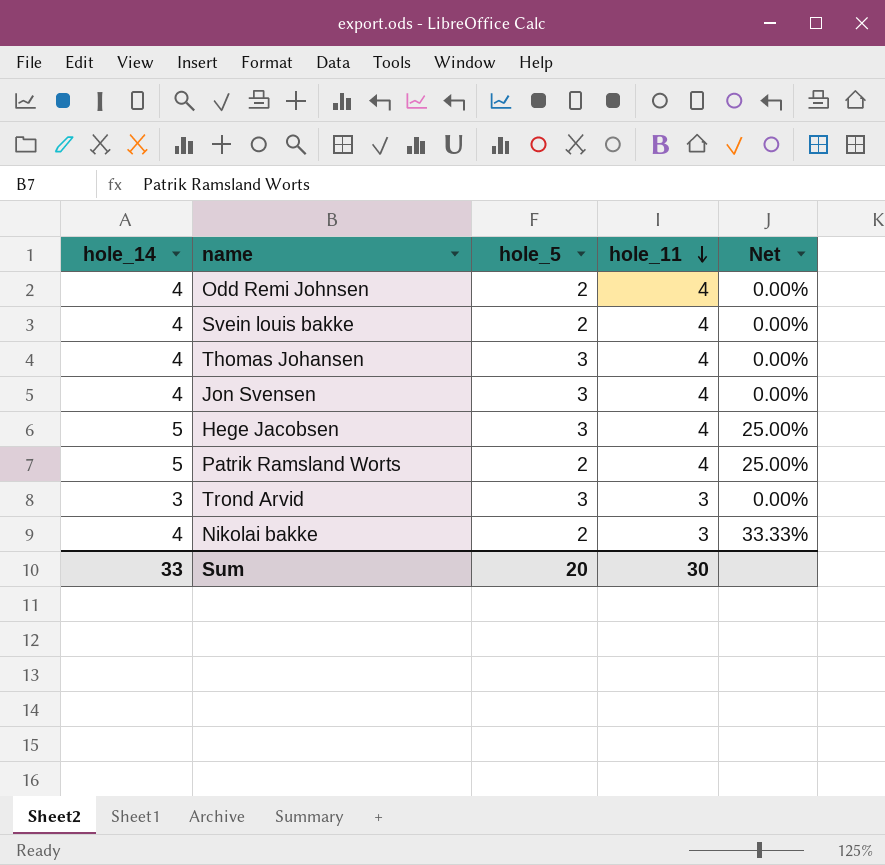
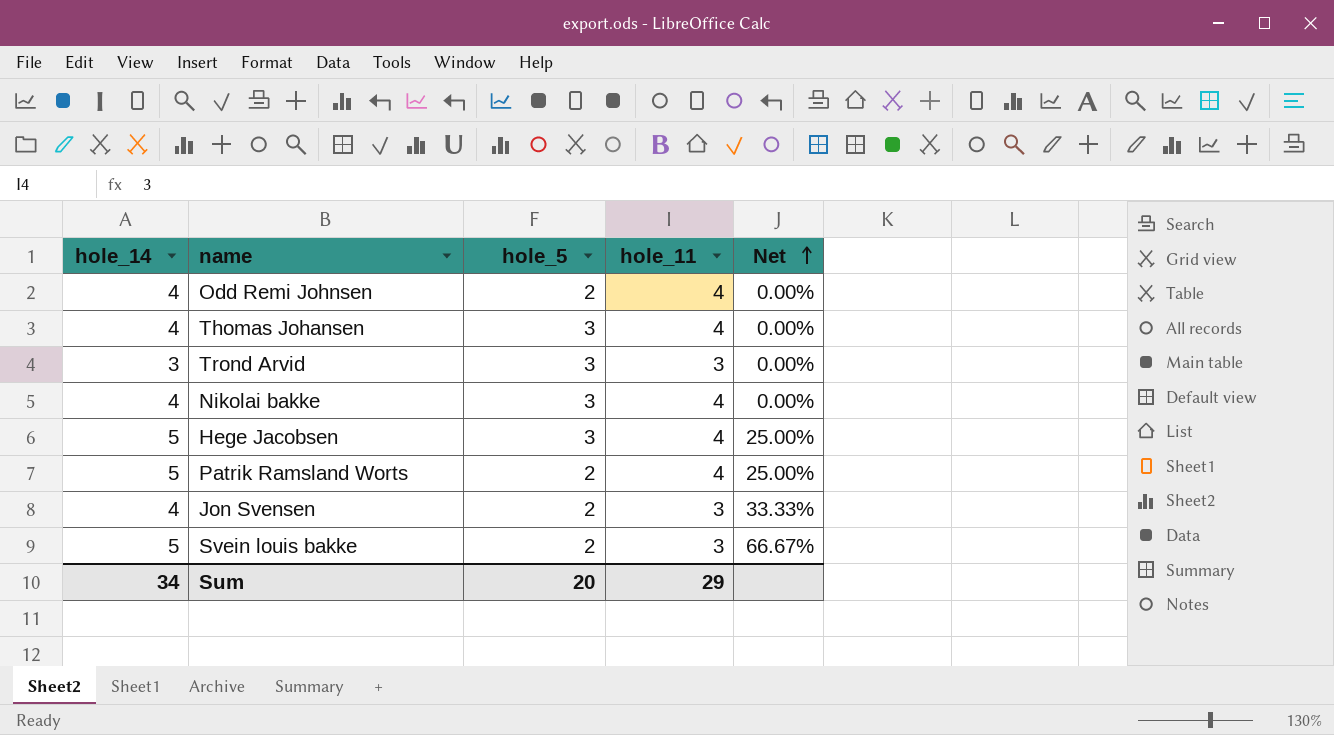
row order: hole_11 descending -> Net ascending
Nikolai bakke | hole_5: 2 -> 3
Nikolai bakke | hole_11: 3 -> 4
Nikolai bakke | Net: 33.33% -> 0.00%
Jon Svensen | hole_5: 3 -> 2
Jon Svensen | hole_11: 4 -> 3
Jon Svensen | Net: 0.00% -> 33.33%
Svein louis bakke | hole_14: 4 -> 5
Svein louis bakke | hole_11: 4 -> 3
Svein louis bakke | Net: 0.00% -> 66.67%
Sum | hole_14: 33 -> 34
Sum | hole_11: 30 -> 29

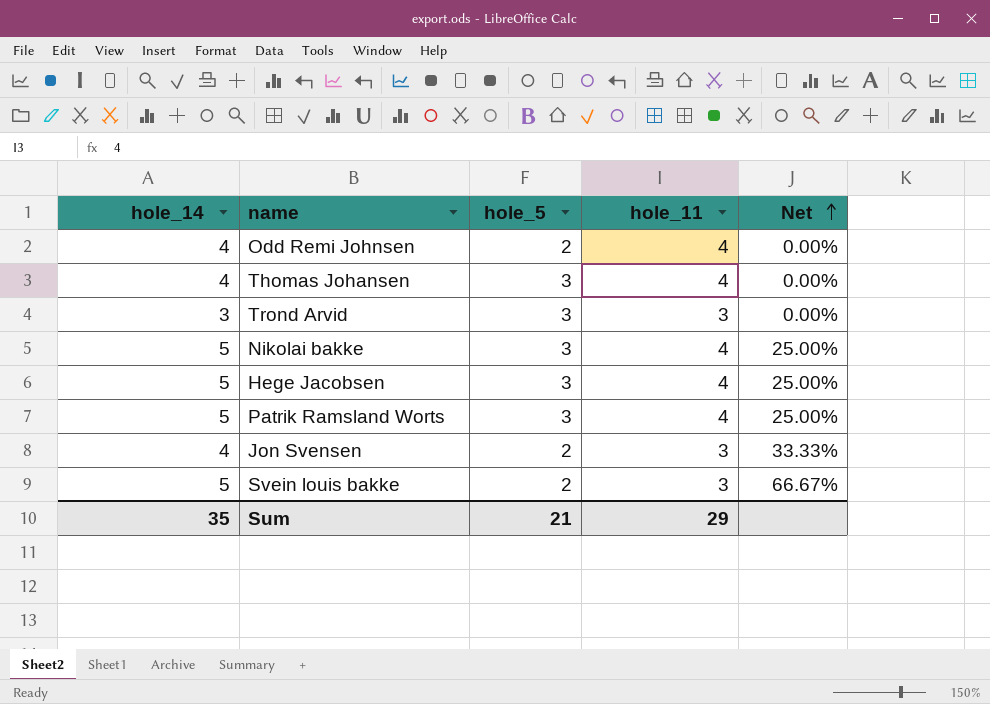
Nikolai bakke | hole_14: 4 -> 5
Nikolai bakke | Net: 0.00% -> 25.00%
Patrik Ramsland Worts | hole_5: 2 -> 3
Sum | hole_14: 34 -> 35
Sum | hole_5: 20 -> 21

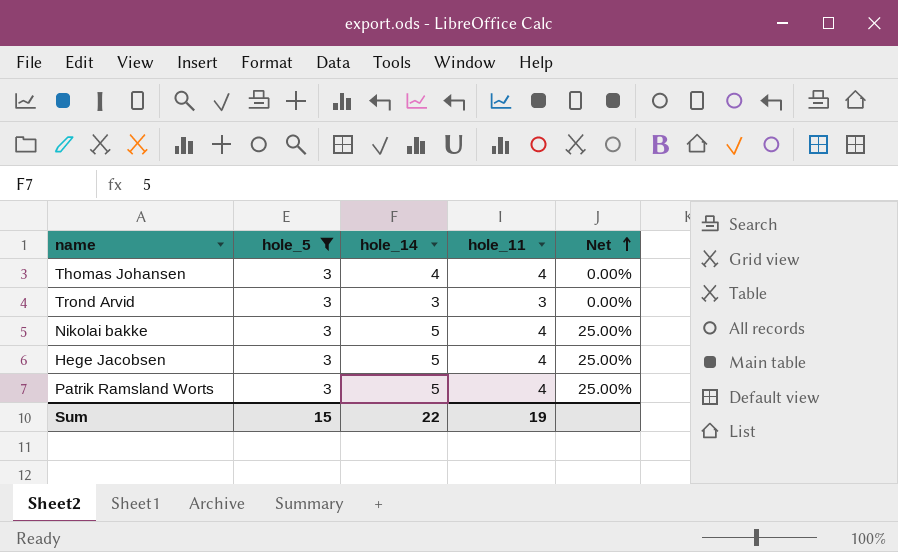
filter: none -> hole_5 = 3
column hole_14 | position: 1 -> 3
Sum | hole_5: 21 -> 15
Sum | hole_14: 35 -> 22
Sum | hole_11: 29 -> 19

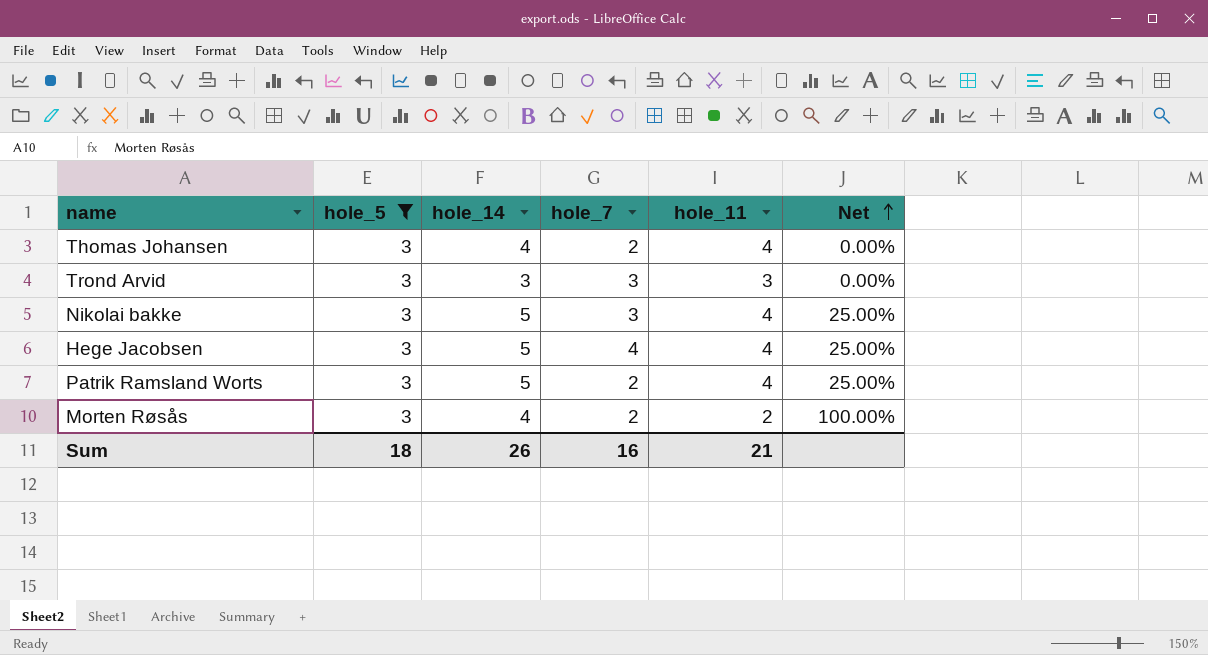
column hole_7 | position: none -> 4
row Morten Røsås: none -> 3 | 4 | 2 | 2 | 100.00%
Sum | hole_5: 15 -> 18
Sum | hole_14: 22 -> 26
Sum | hole_11: 19 -> 21

